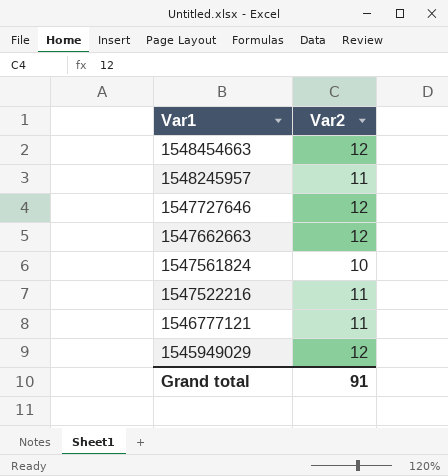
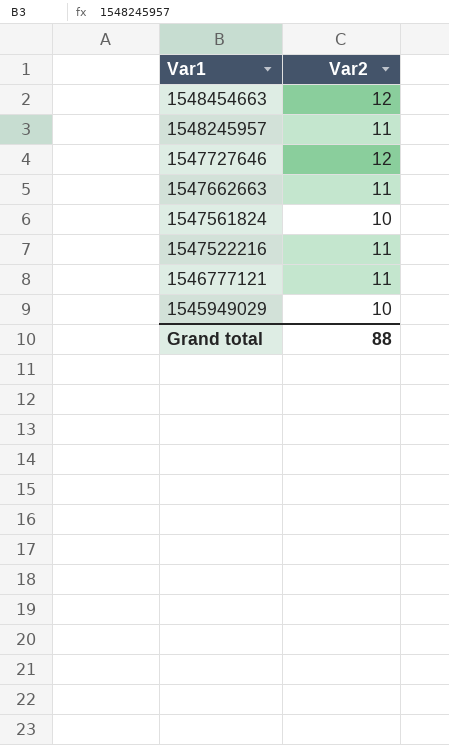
1547662663 | Var2: 12 -> 11
1545949029 | Var2: 12 -> 10
Grand total | Var2: 91 -> 88

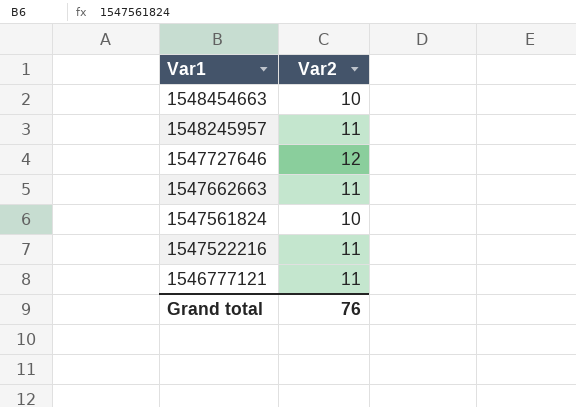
row 1545949029: 10 -> none
1548454663 | Var2: 12 -> 10
Grand total | Var2: 88 -> 76

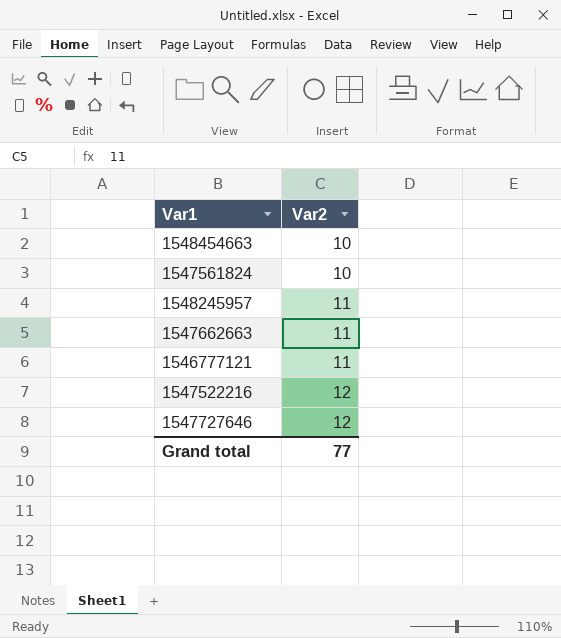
row order: Var1 descending -> Var2 ascending
1547522216 | Var2: 11 -> 12
Grand total | Var2: 76 -> 77

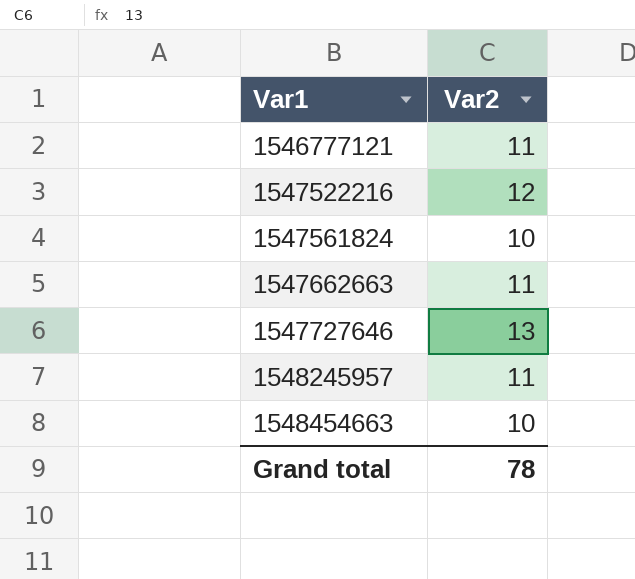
row order: Var2 ascending -> Var1 ascending
1547727646 | Var2: 12 -> 13
Grand total | Var2: 77 -> 78

